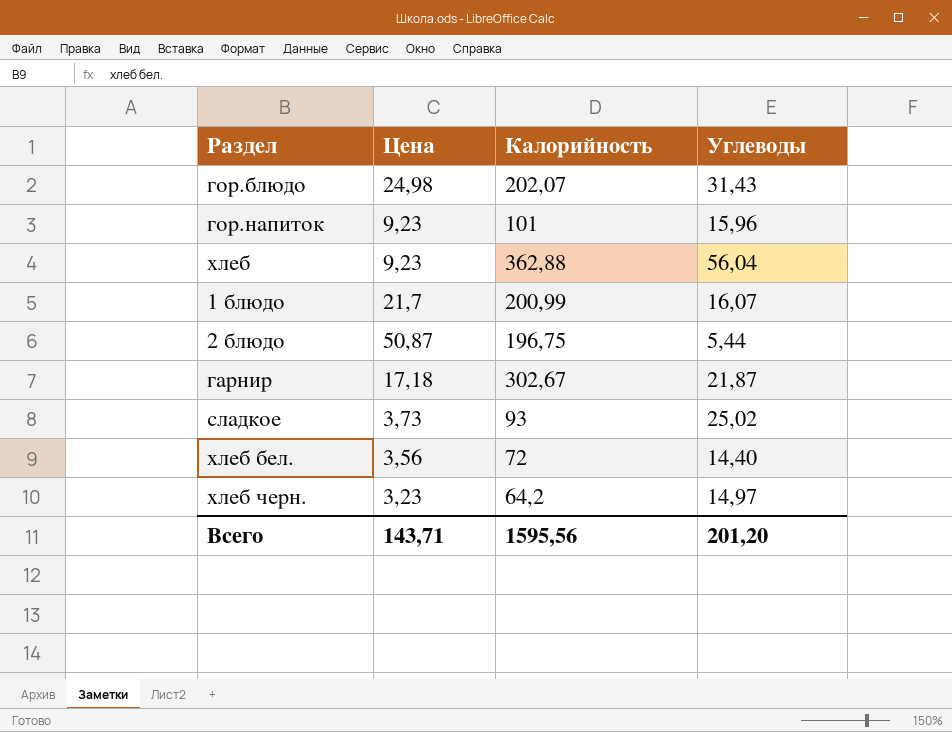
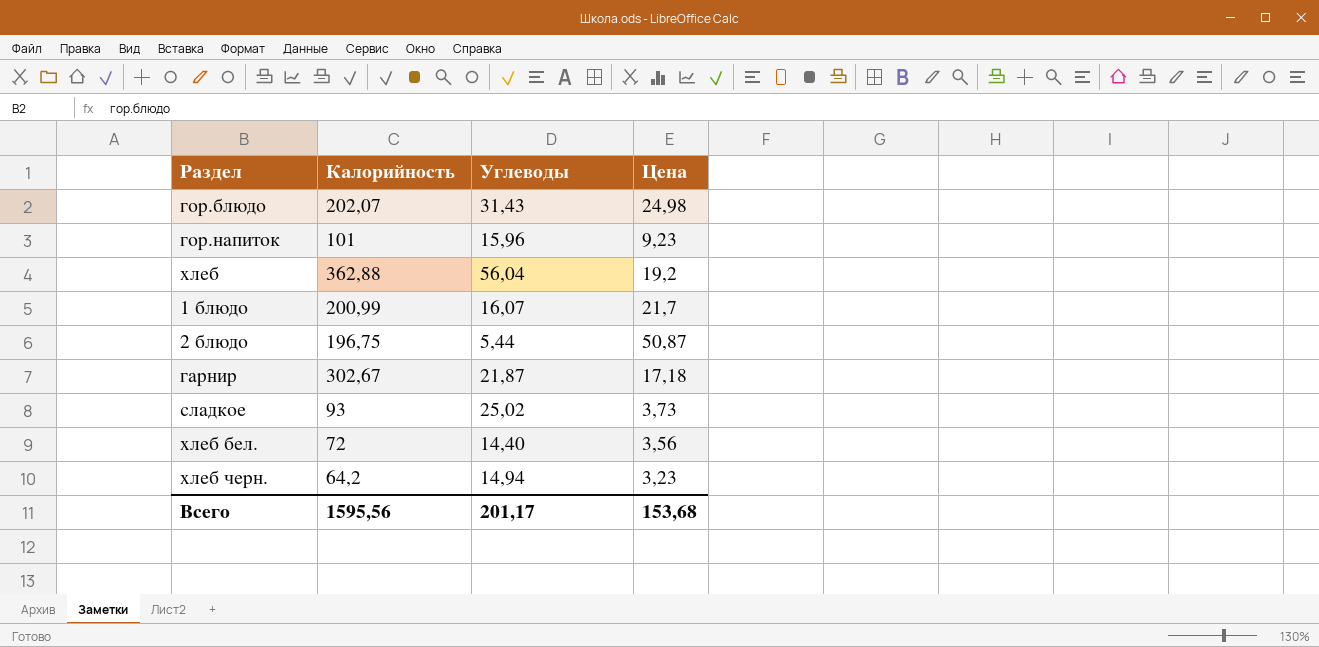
column Цена | position: 2 -> 4
хлеб | Цена: 9,23 -> 19,2
хлеб черн. | Углеводы: 14,97 -> 14,94
Всего | Углеводы: 201,20 -> 201,17
Всего | Цена: 143,71 -> 153,68

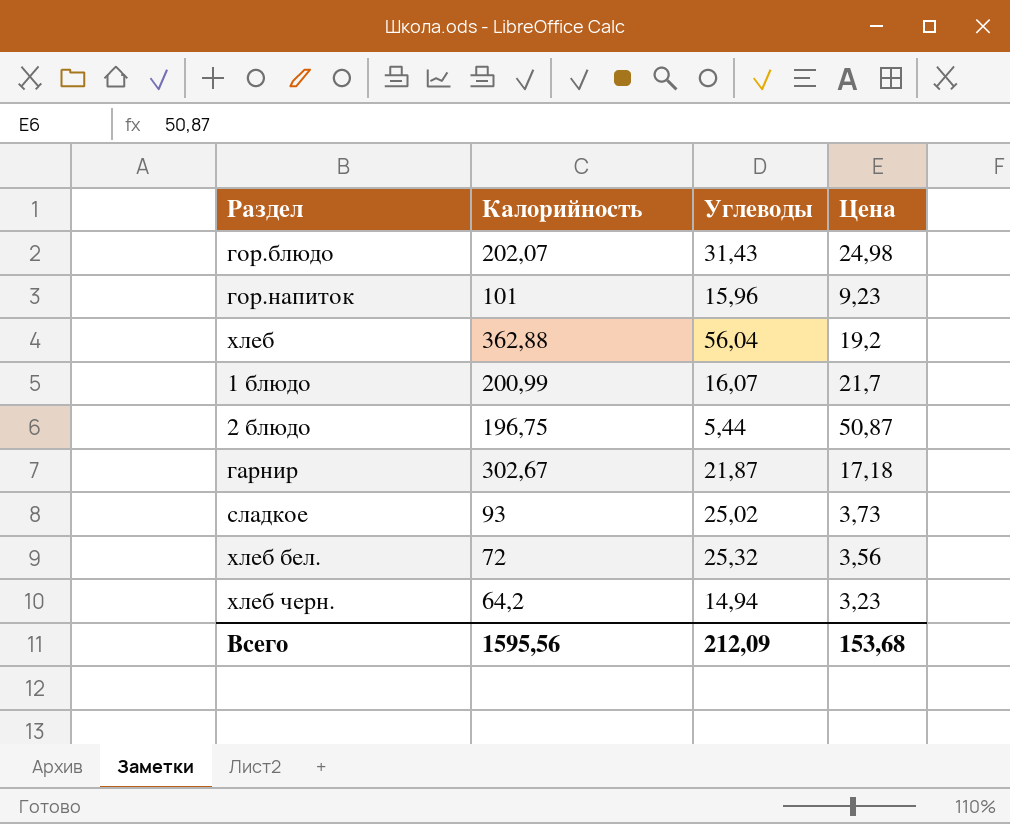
хлеб бел. | Углеводы: 14,40 -> 25,32
Всего | Углеводы: 201,17 -> 212,09

